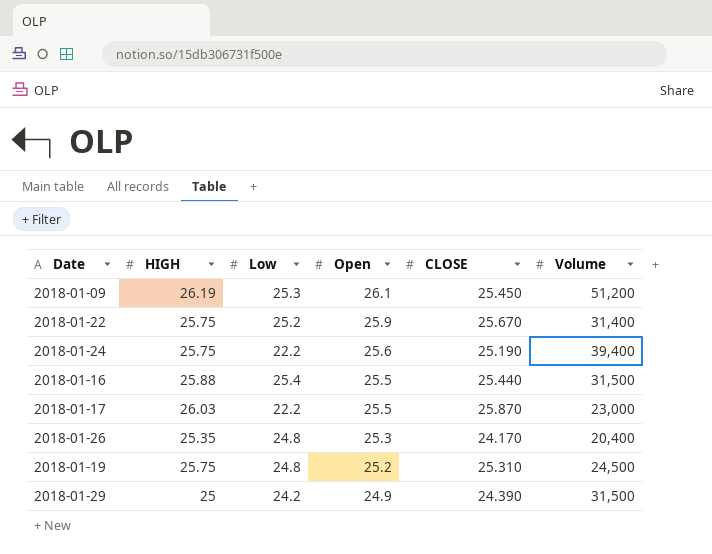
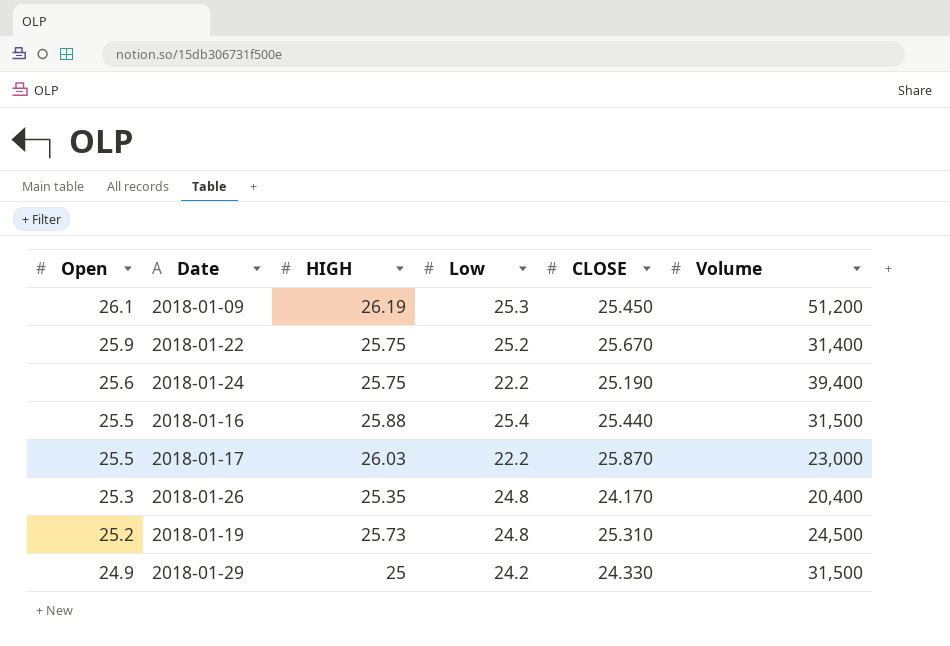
column Open | position: 4 -> 1
2018-01-19 | HIGH: 25.75 -> 25.73
2018-01-29 | CLOSE: 24.390 -> 24.330

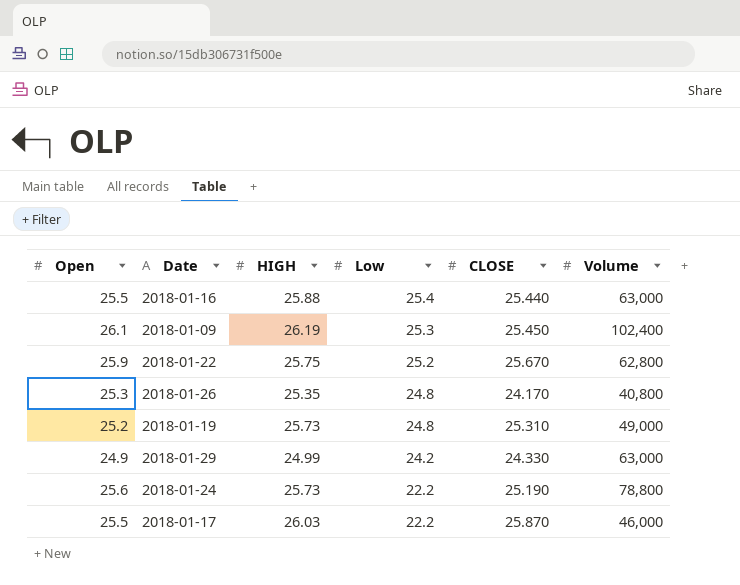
row order: Open descending -> Low descending
2018-01-16 | Volume: 31,500 -> 63,000
2018-01-09 | Volume: 51,200 -> 102,400
2018-01-22 | Volume: 31,400 -> 62,800
2018-01-26 | Volume: 20,400 -> 40,800
2018-01-19 | Volume: 24,500 -> 49,000
2018-01-29 | HIGH: 25 -> 24.99
2018-01-29 | Volume: 31,500 -> 63,000
2018-01-24 | HIGH: 25.75 -> 25.73
2018-01-24 | Volume: 39,400 -> 78,800
2018-01-17 | Volume: 23,000 -> 46,000

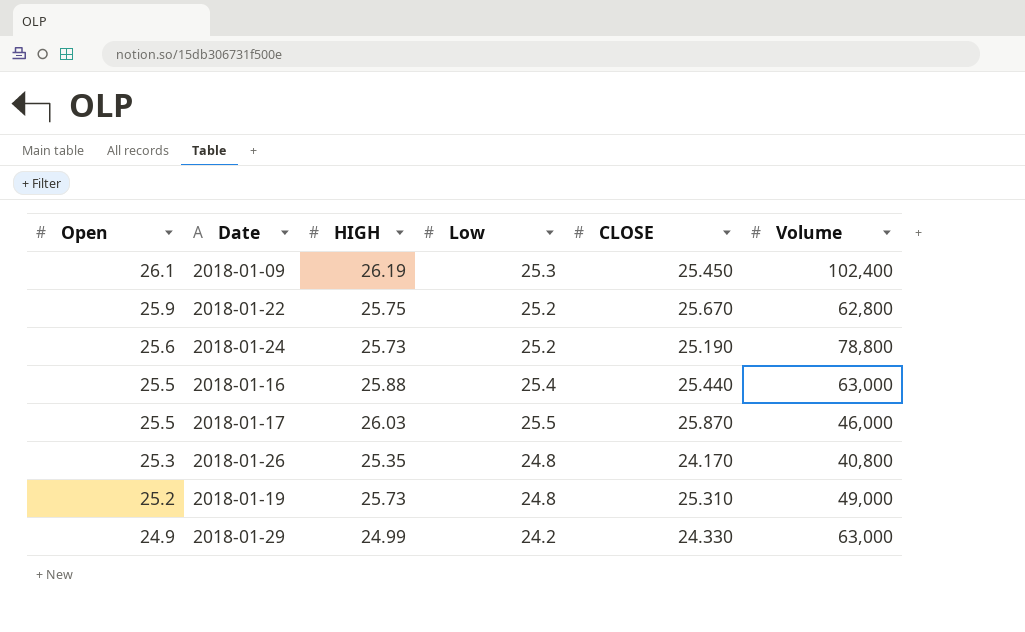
row order: Low descending -> Open descending
2018-01-24 | Low: 22.2 -> 25.2
2018-01-17 | Low: 22.2 -> 25.5

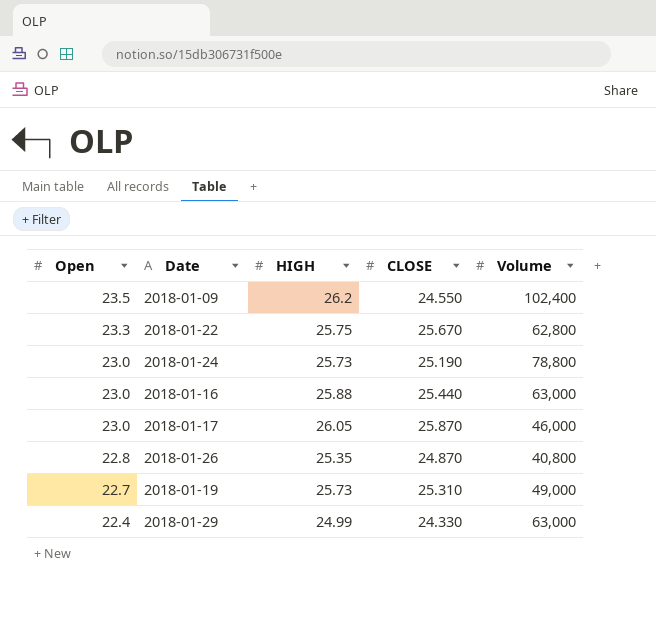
column Low | position: 4 -> none
2018-01-09 | Open: 26.1 -> 23.5
2018-01-09 | HIGH: 26.19 -> 26.2
2018-01-09 | CLOSE: 25.450 -> 24.550
2018-01-22 | Open: 25.9 -> 23.3
2018-01-24 | Open: 25.6 -> 23.0
2018-01-16 | Open: 25.5 -> 23.0
2018-01-17 | Open: 25.5 -> 23.0
2018-01-17 | HIGH: 26.03 -> 26.05
2018-01-26 | Open: 25.3 -> 22.8
2018-01-26 | CLOSE: 24.170 -> 24.870
2018-01-19 | Open: 25.2 -> 22.7
2018-01-29 | Open: 24.9 -> 22.4

